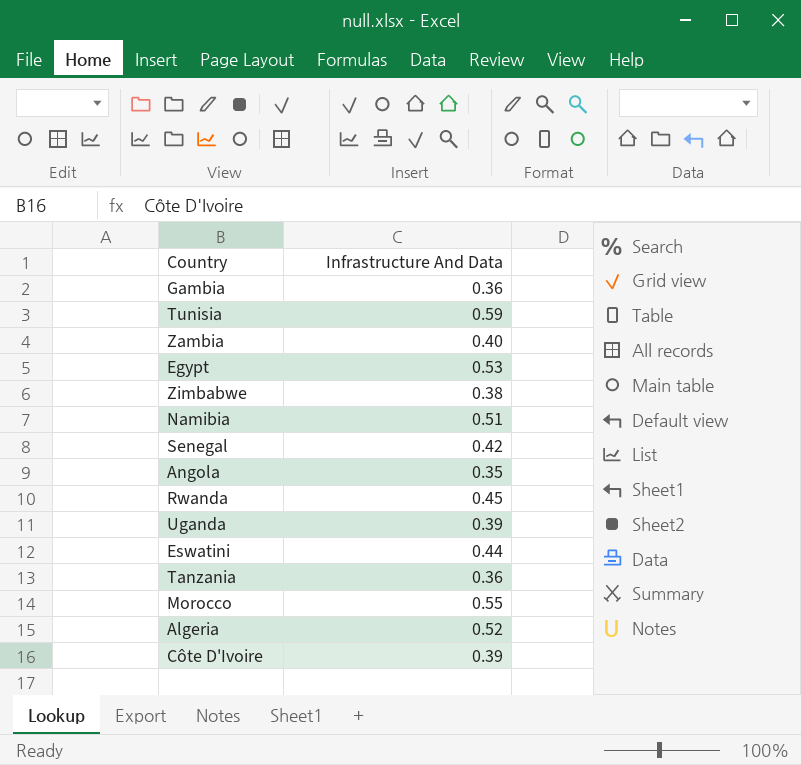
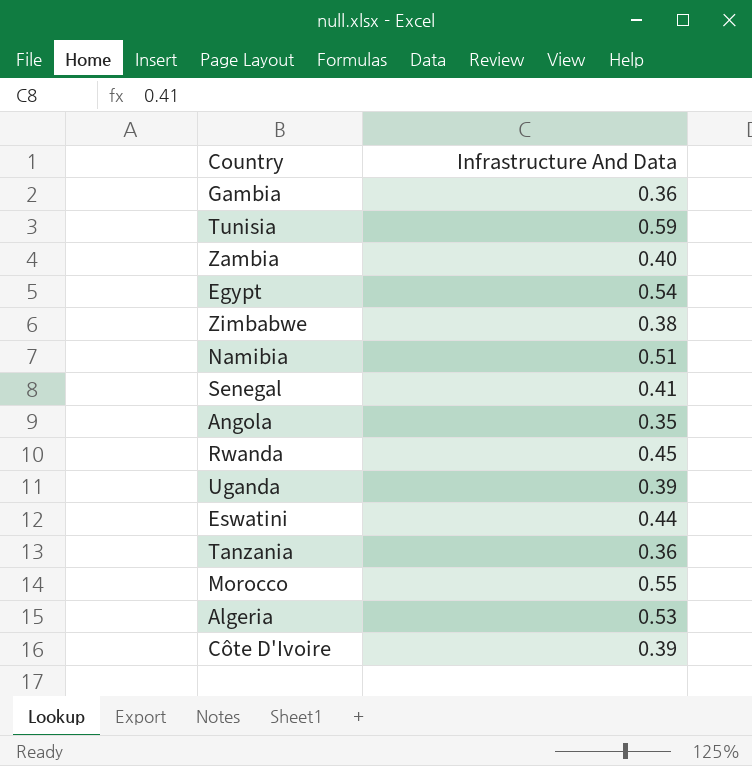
Egypt | Infrastructure And Data: 0.53 -> 0.54
Senegal | Infrastructure And Data: 0.42 -> 0.41
Algeria | Infrastructure And Data: 0.52 -> 0.53

